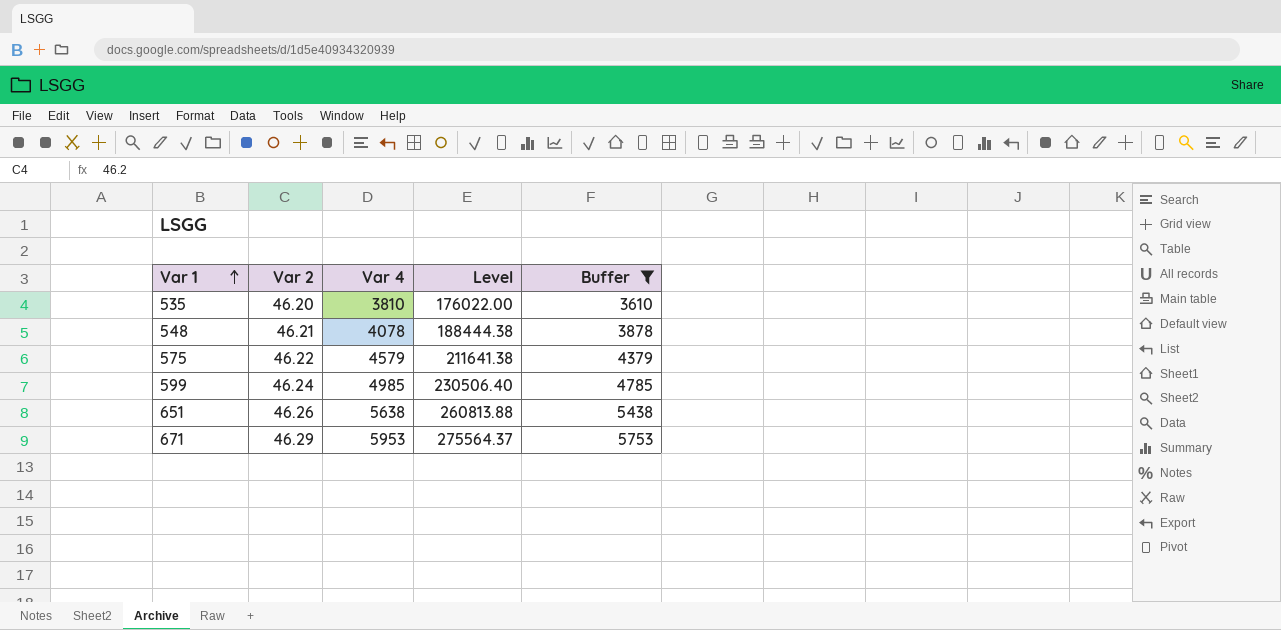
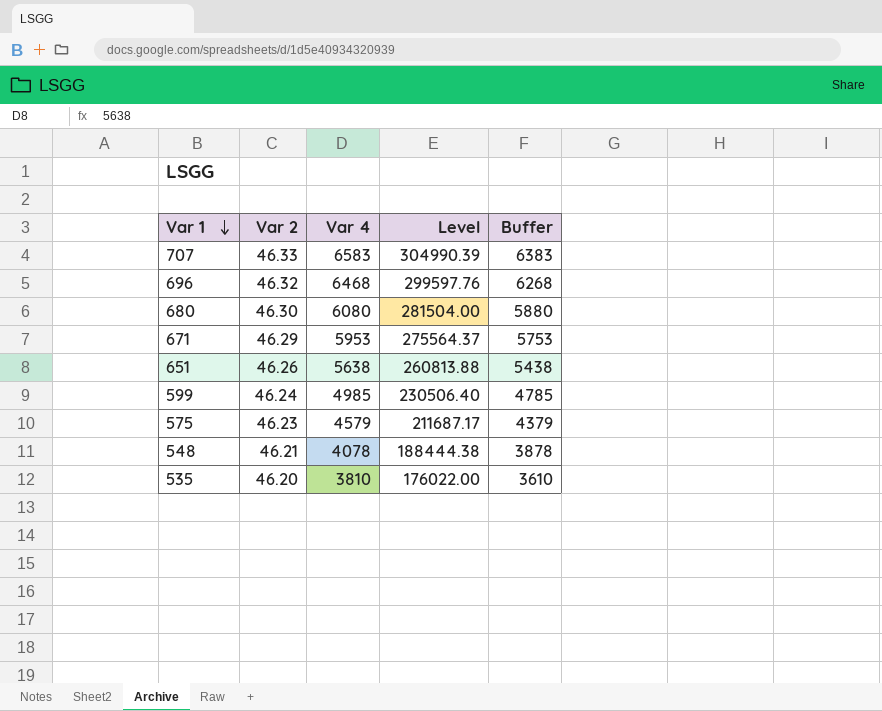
filter: Buffer <= 5753 -> none
row order: Var 1 ascending -> Var 1 descending
575 | Var 2: 46.22 -> 46.23
575 | Level: 211641.38 -> 211687.17

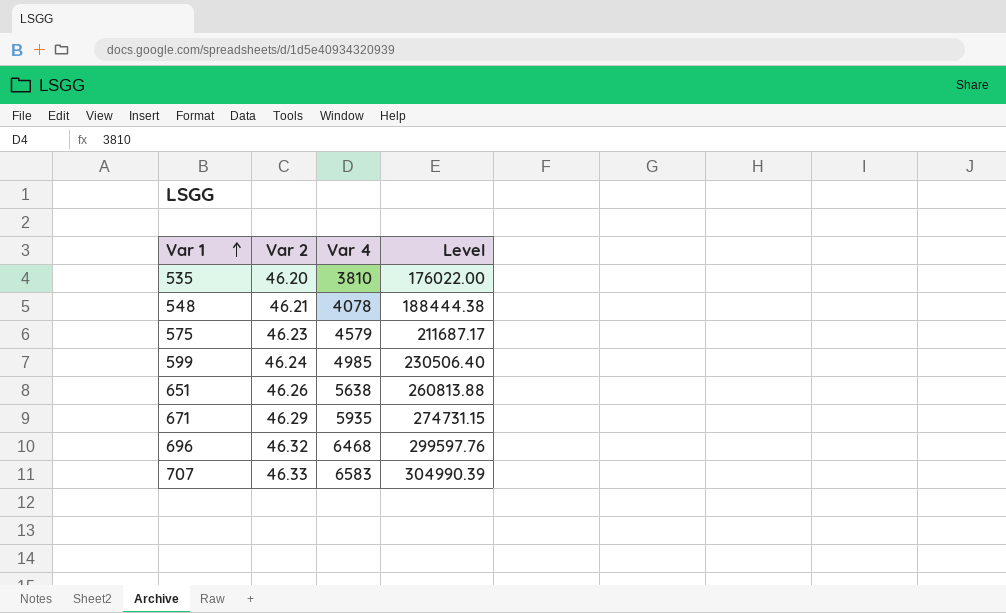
row order: Var 1 descending -> Var 1 ascending
column Buffer | formula: [Var 4] - 200 -> none
row 680: 46.30 | 6080 | 281504.00 | 5880 -> none
671 | Var 4: 5953 -> 5935
671 | Level: 275564.37 -> 274731.15

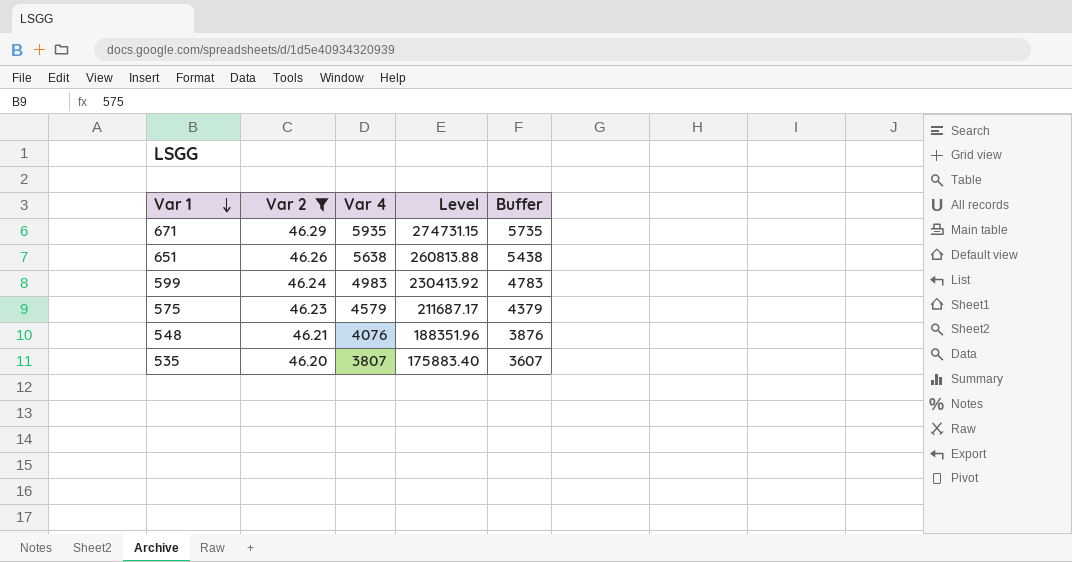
filter: none -> Var 2 <= 46.29
row order: Var 1 ascending -> Var 1 descending
column Buffer | formula: none -> [Var 4] - 200
599 | Var 4: 4985 -> 4983
599 | Level: 230506.40 -> 230413.92
548 | Var 4: 4078 -> 4076
548 | Level: 188444.38 -> 188351.96
535 | Var 4: 3810 -> 3807
535 | Level: 176022.00 -> 175883.40

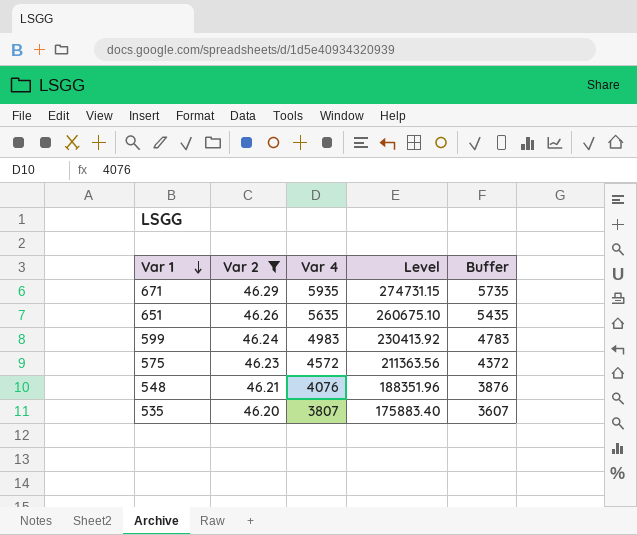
651 | Var 4: 5638 -> 5635
651 | Level: 260813.88 -> 260675.10
651 | Buffer: 5438 -> 5435
575 | Var 4: 4579 -> 4572
575 | Level: 211687.17 -> 211363.56
575 | Buffer: 4379 -> 4372

